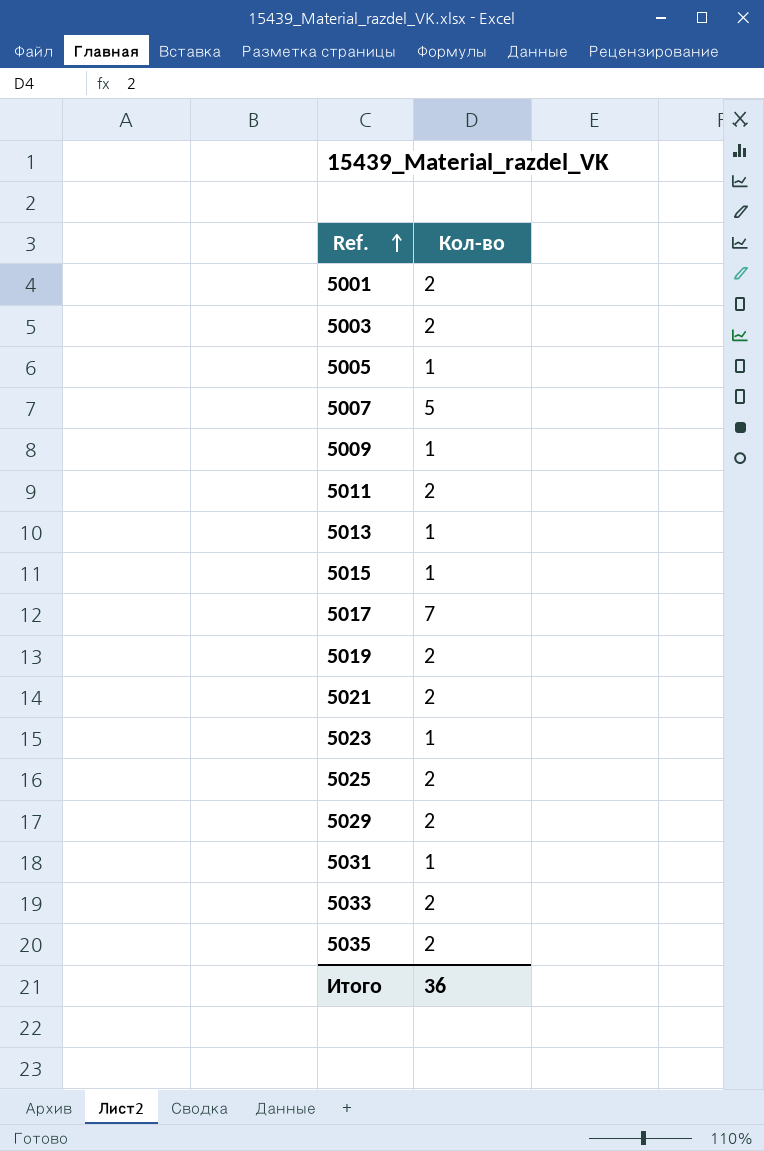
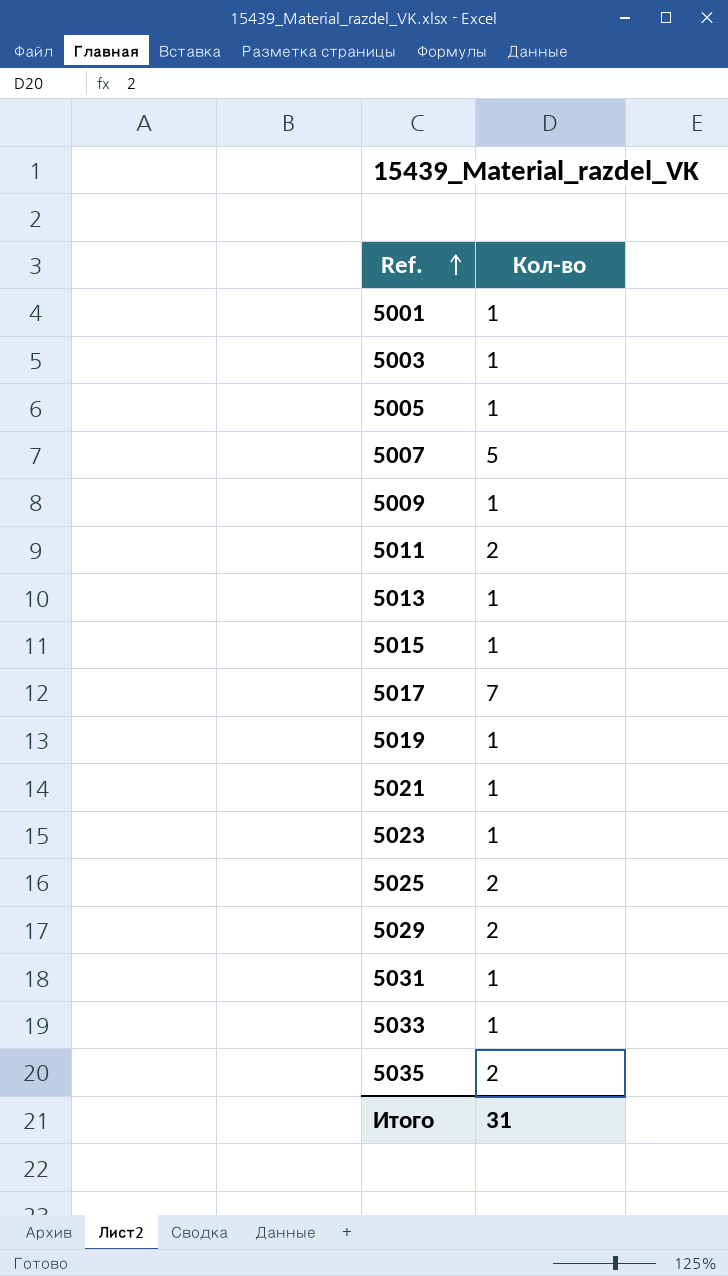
5001 | Кол-во: 2 -> 1
5003 | Кол-во: 2 -> 1
5019 | Кол-во: 2 -> 1
5021 | Кол-во: 2 -> 1
5033 | Кол-во: 2 -> 1
Итого | Кол-во: 36 -> 31

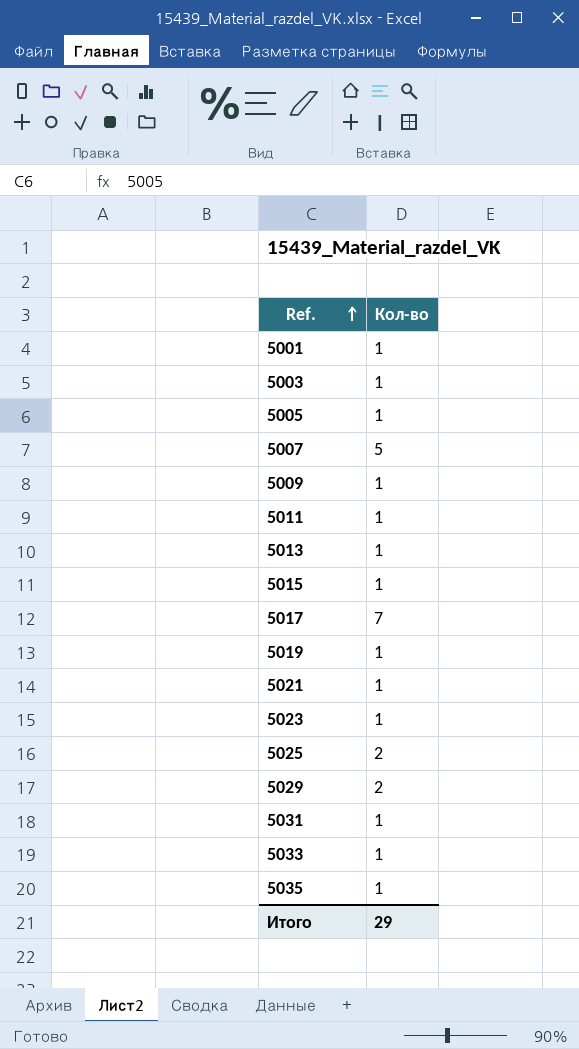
5011 | Кол-во: 2 -> 1
5035 | Кол-во: 2 -> 1
Итого | Кол-во: 31 -> 29

